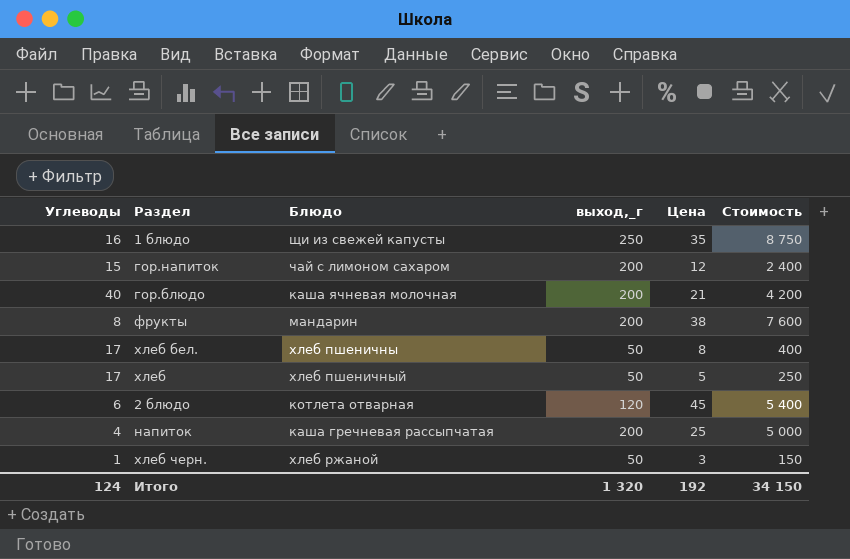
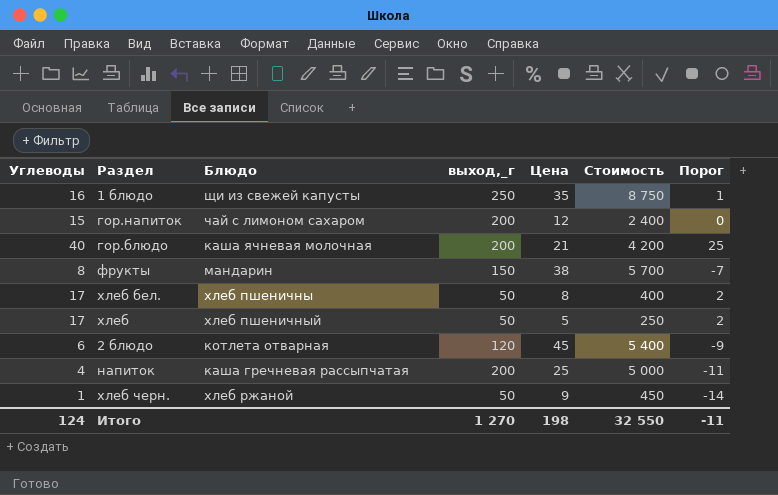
column Порог | formula: none -> [Углеводы] - 15
фрукты | выход,_г: 200 -> 150
фрукты | Стоимость: 7 600 -> 5 700
хлеб черн. | Цена: 3 -> 9
хлеб черн. | Стоимость: 150 -> 450
Итого | выход,_г: 1 320 -> 1 270
Итого | Цена: 192 -> 198
Итого | Стоимость: 34 150 -> 32 550

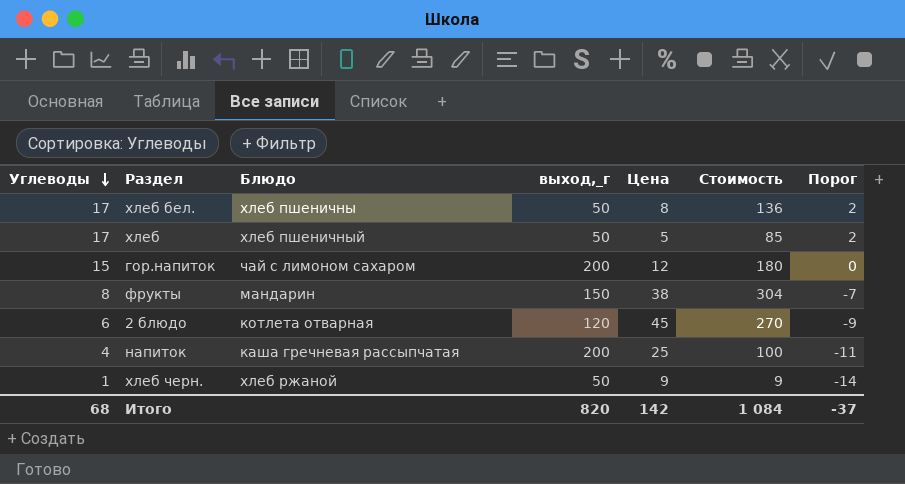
row order: none -> Углеводы descending
column Стоимость | formula: [выход,_г] * [Цена] -> [Углеводы] * [Цена]
row 1 блюдо: 16 | щи из свежей капусты | 250 | 35 | 8 750 | 1 -> none
row гор.блюдо: 40 | каша ячневая молочная | 200 | 21 | 4 200 | 25 -> none
Итого | Углеводы: 124 -> 68
Итого | выход,_г: 1 270 -> 820
Итого | Цена: 198 -> 142
Итого | Стоимость: 32 550 -> 1 084
Итого | Порог: -11 -> -37

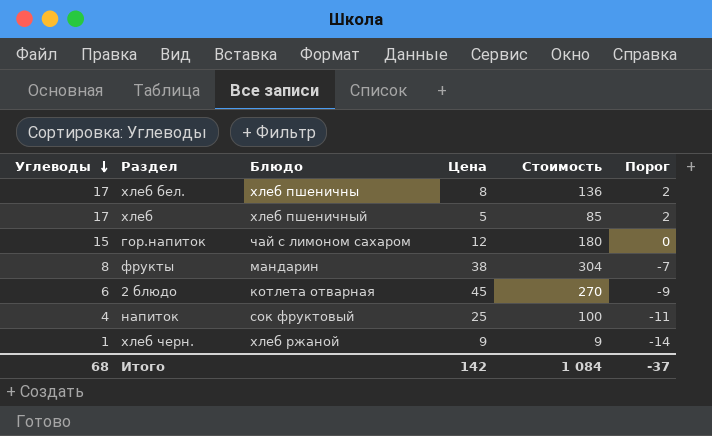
column выход,_г | position: 4 -> none
напиток | Блюдо: каша гречневая рассыпчатая -> сок фруктовый

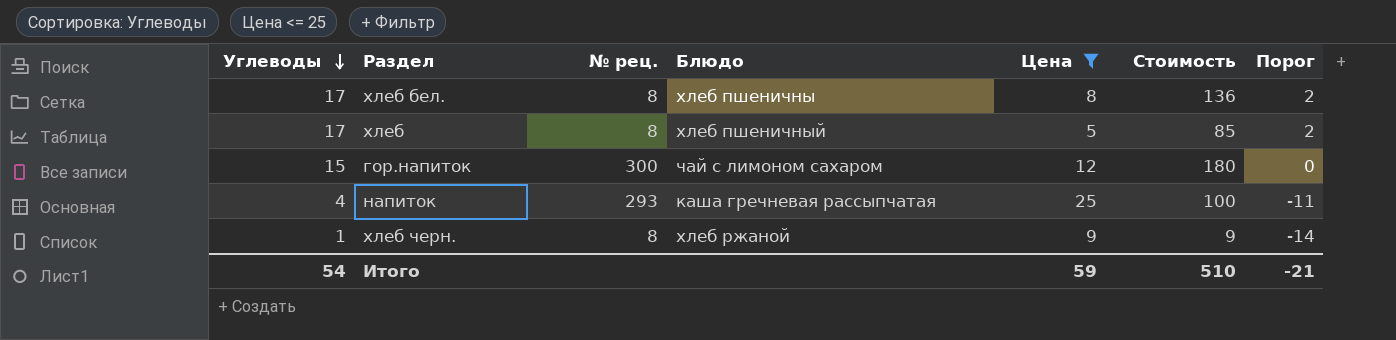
filter: none -> Цена <= 25
column № рец. | position: none -> 3
напиток | Блюдо: сок фруктовый -> каша гречневая рассыпчатая
Итого | Углеводы: 68 -> 54
Итого | Цена: 142 -> 59
Итого | Стоимость: 1 084 -> 510
Итого | Порог: -37 -> -21

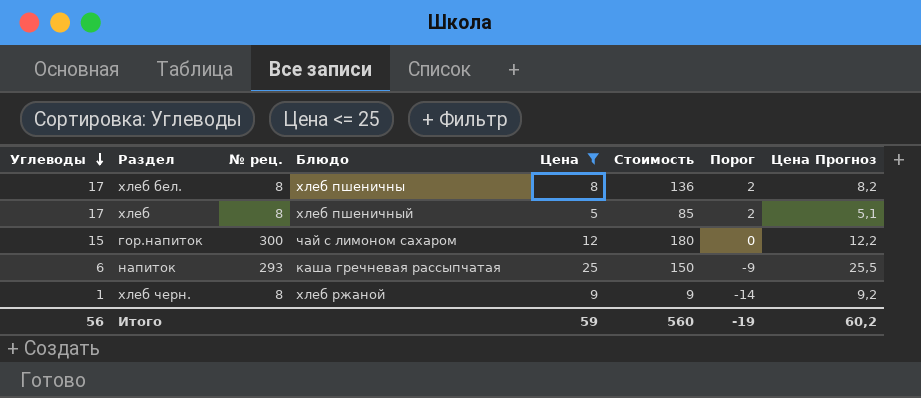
column Цена Прогноз | formula: none -> [Цена] * 1,02
напиток | Углеводы: 4 -> 6
напиток | Стоимость: 100 -> 150
напиток | Порог: -11 -> -9
Итого | Углеводы: 54 -> 56
Итого | Стоимость: 510 -> 560
Итого | Порог: -21 -> -19

